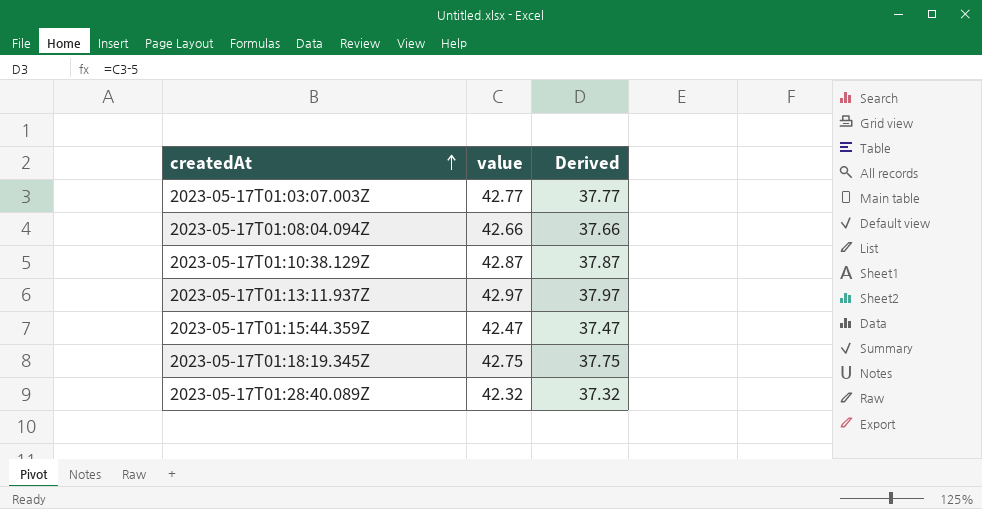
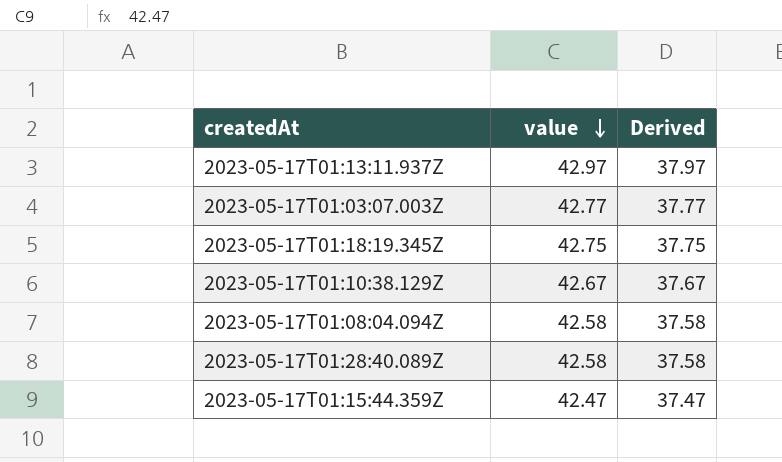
row order: createdAt ascending -> value descending
2023-05-17T01:10:38.129Z | value: 42.87 -> 42.67
2023-05-17T01:10:38.129Z | Derived: 37.87 -> 37.67
2023-05-17T01:08:04.094Z | value: 42.66 -> 42.58
2023-05-17T01:08:04.094Z | Derived: 37.66 -> 37.58
2023-05-17T01:28:40.089Z | value: 42.32 -> 42.58
2023-05-17T01:28:40.089Z | Derived: 37.32 -> 37.58

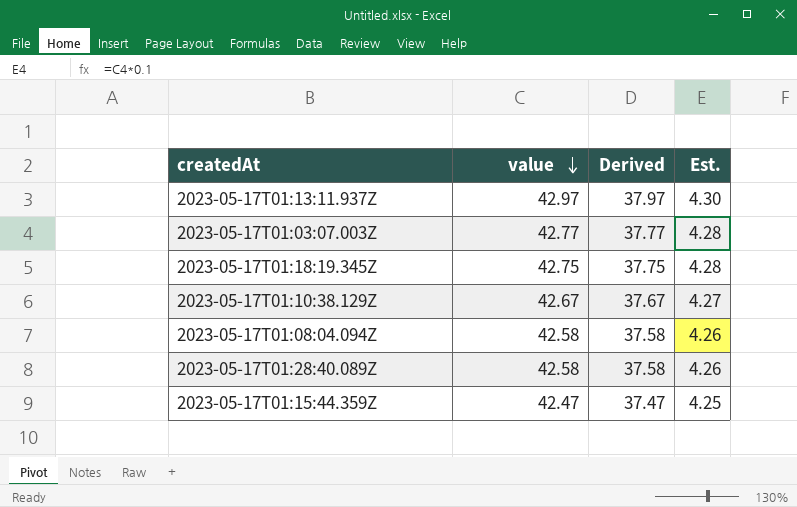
column Est. | formula: none -> [value] * 0.1

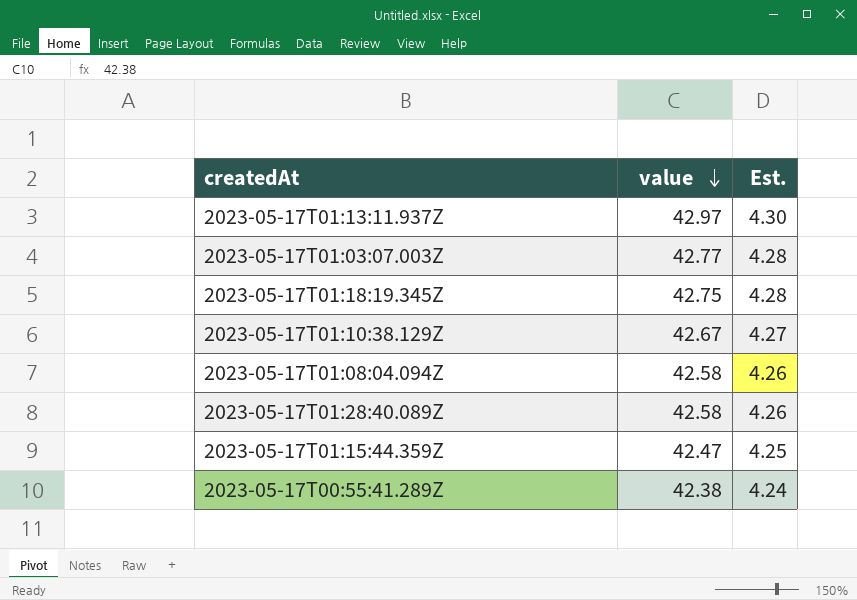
column Derived | formula: [value] - 5 -> none
row 2023-05-17T00:55:41.289Z: none -> 42.38 | 4.24

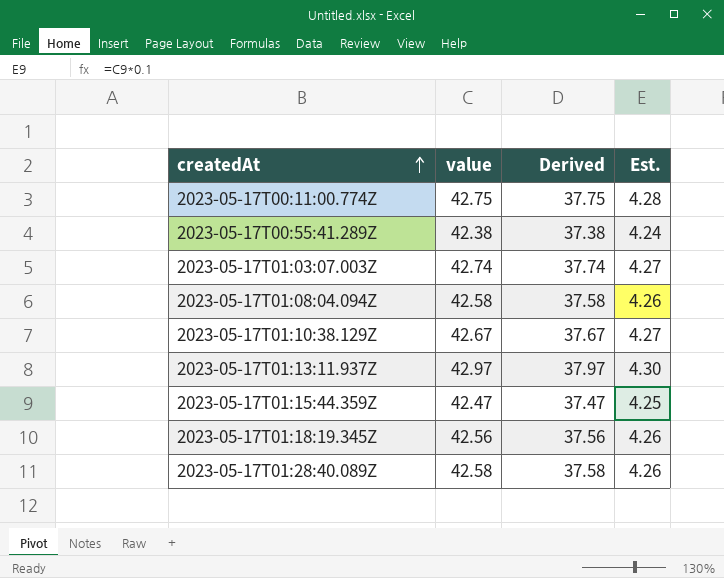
row order: value descending -> createdAt ascending
column Derived | formula: none -> [value] - 5
row 2023-05-17T00:11:00.774Z: none -> 42.75 | 37.75 | 4.28
2023-05-17T01:03:07.003Z | value: 42.77 -> 42.74
2023-05-17T01:03:07.003Z | Est.: 4.28 -> 4.27
2023-05-17T01:18:19.345Z | value: 42.75 -> 42.56
2023-05-17T01:18:19.345Z | Est.: 4.28 -> 4.26

